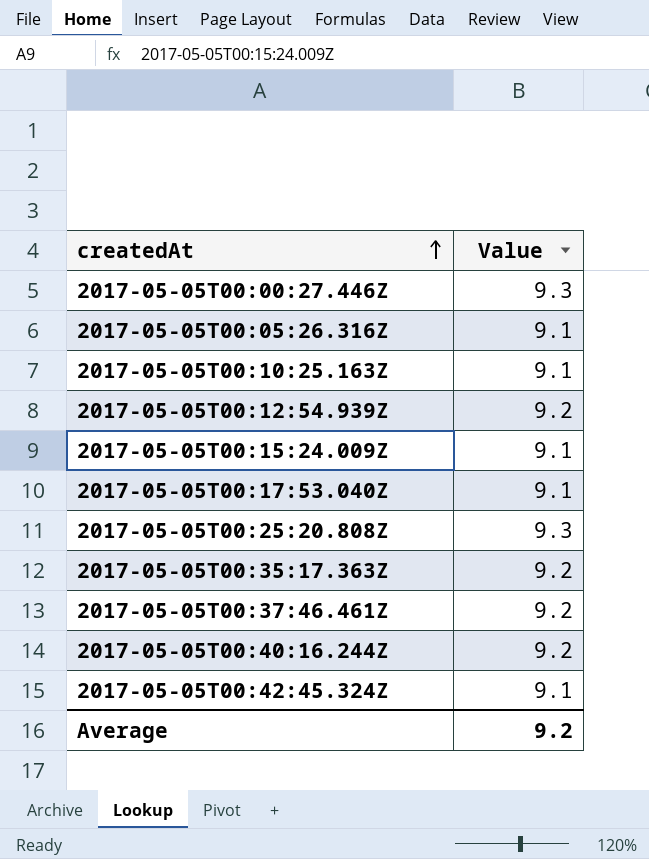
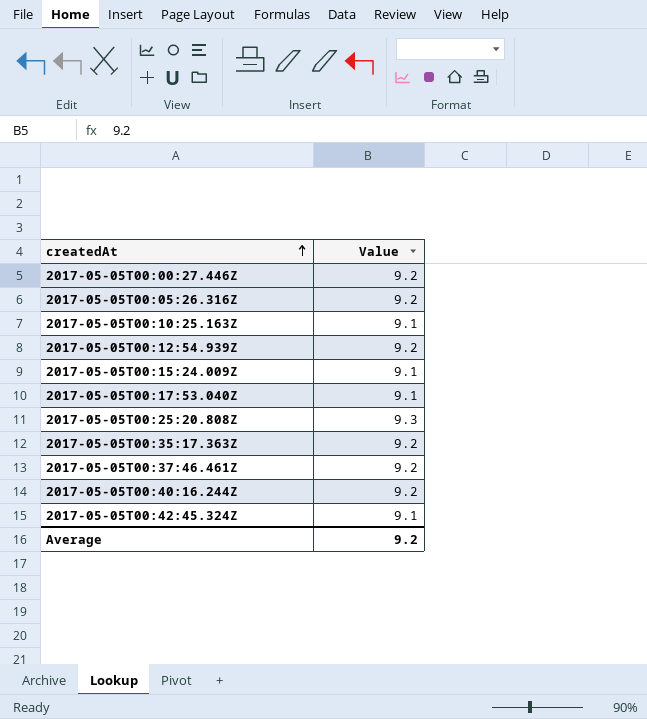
2017-05-05T00:00:27.446Z | Value: 9.3 -> 9.2
2017-05-05T00:05:26.316Z | Value: 9.1 -> 9.2

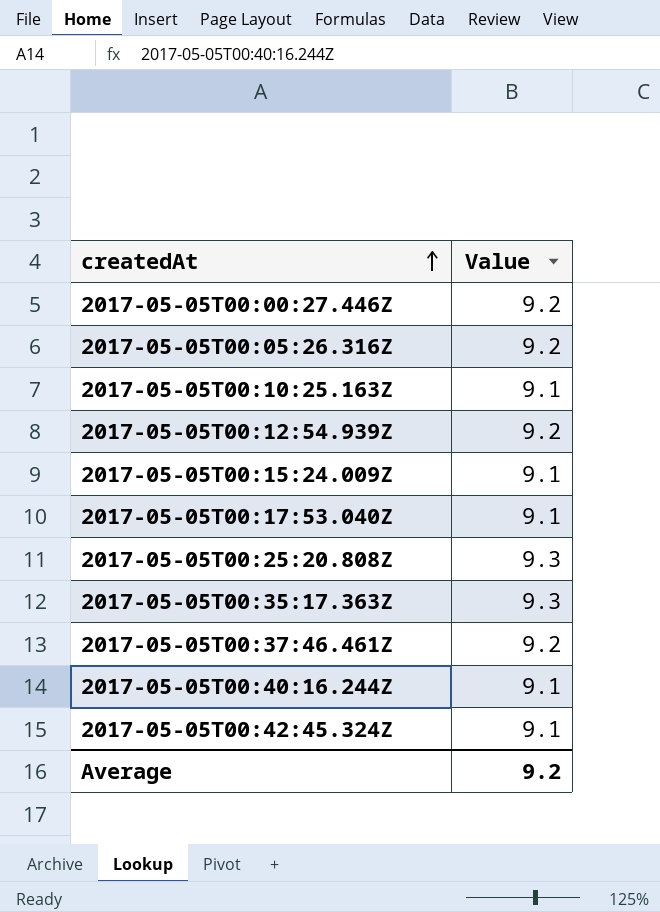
2017-05-05T00:35:17.363Z | Value: 9.2 -> 9.3
2017-05-05T00:40:16.244Z | Value: 9.2 -> 9.1

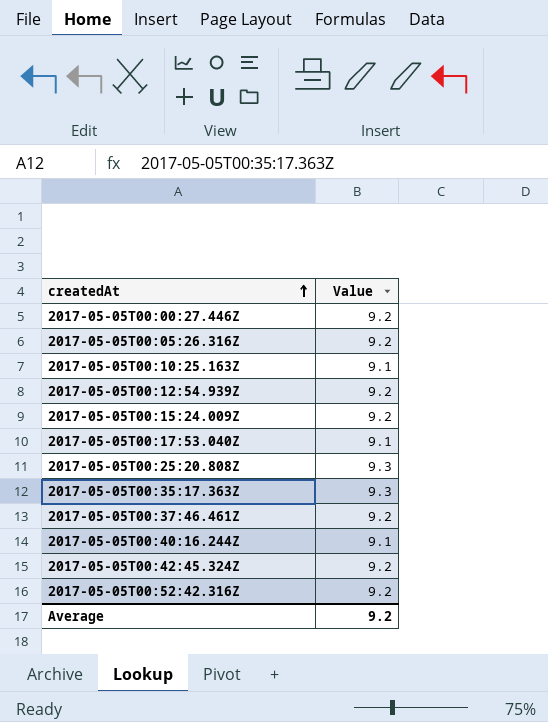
2017-05-05T00:15:24.009Z | Value: 9.1 -> 9.2
2017-05-05T00:42:45.324Z | Value: 9.1 -> 9.2
row 2017-05-05T00:52:42.316Z: none -> 9.2

